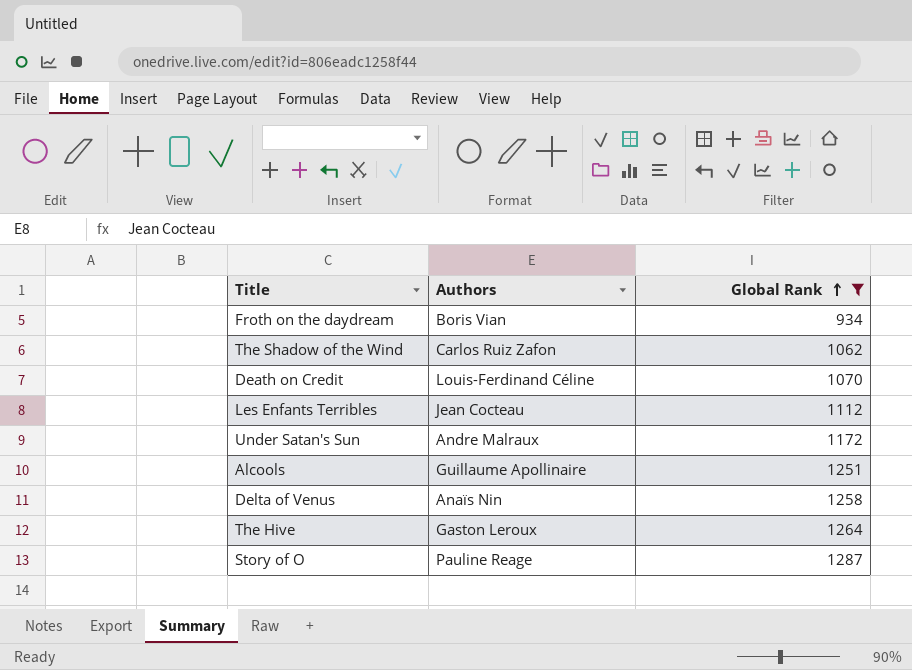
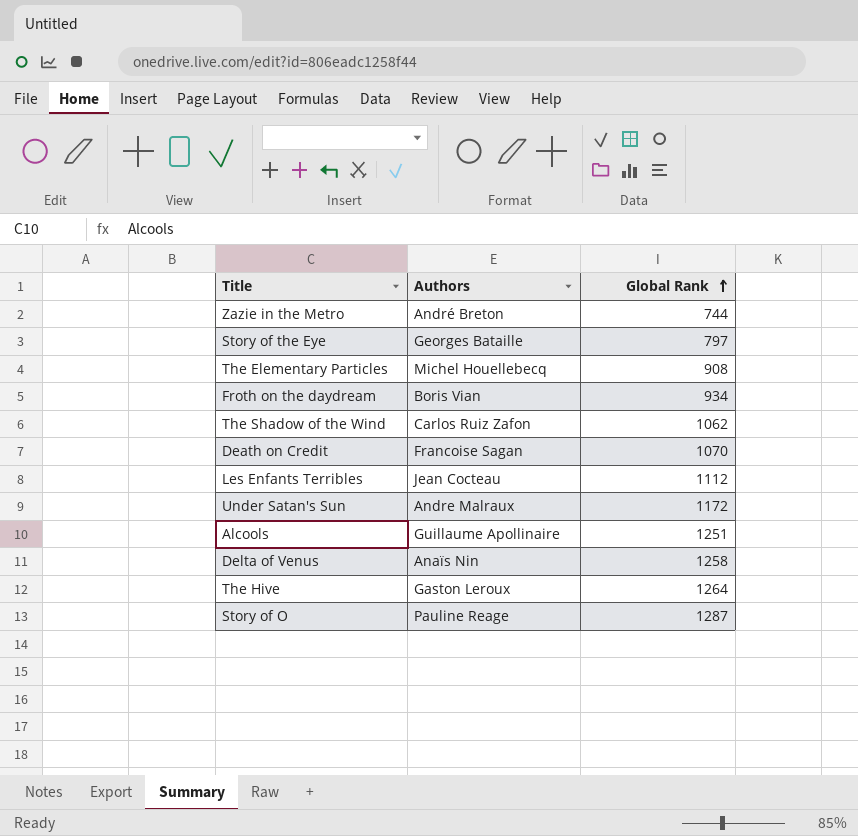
filter: Global Rank >= 934 -> none
Death on Credit | Authors: Louis-Ferdinand Céline -> Francoise Sagan

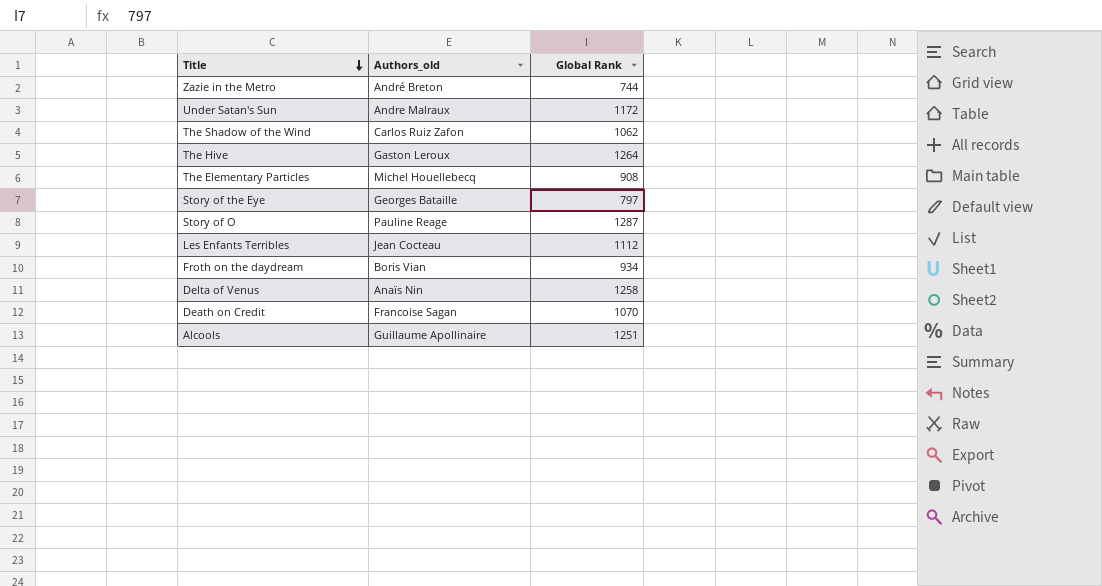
row order: Global Rank ascending -> Title descending
column name: Authors -> Authors_old

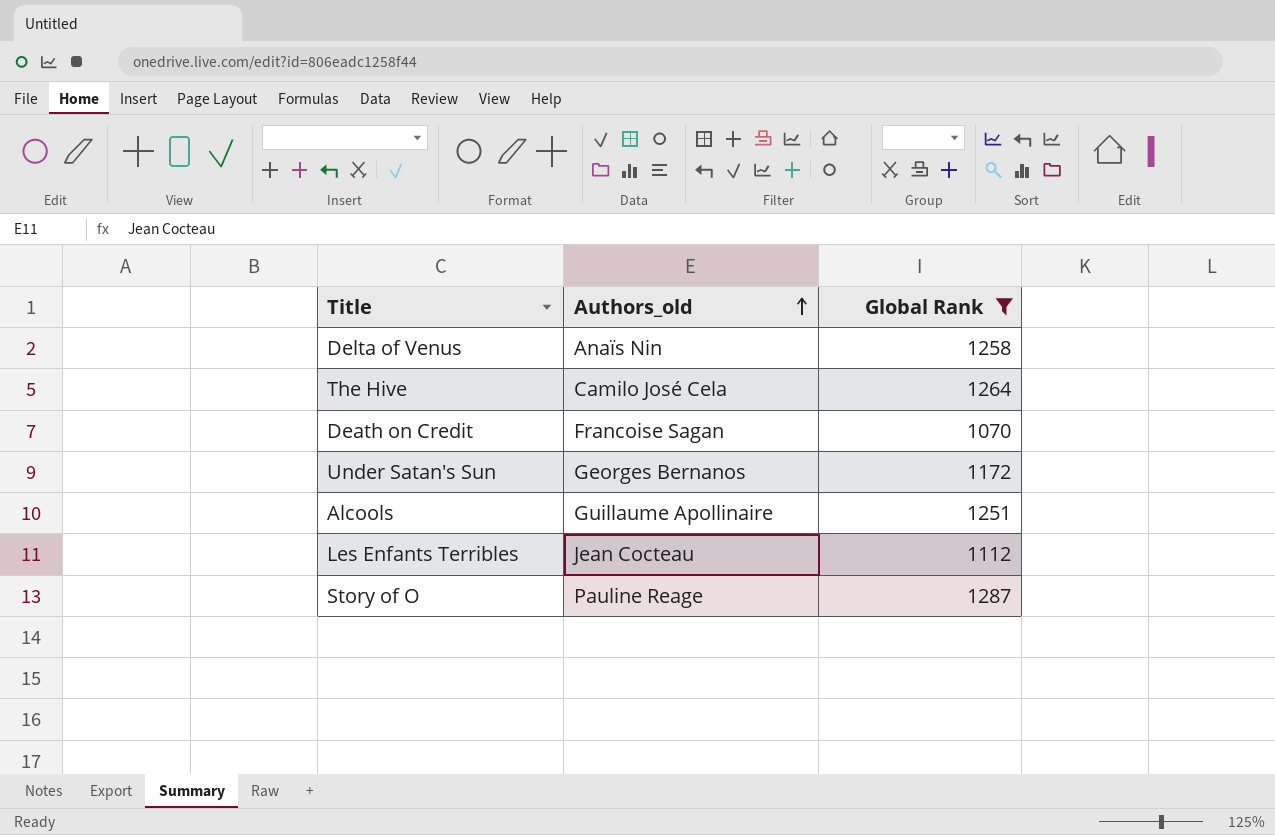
filter: none -> Global Rank >= 1070
row order: Title descending -> Authors_old ascending
The Hive | Authors_old: Gaston Leroux -> Camilo José Cela
Under Satan's Sun | Authors_old: Andre Malraux -> Georges Bernanos

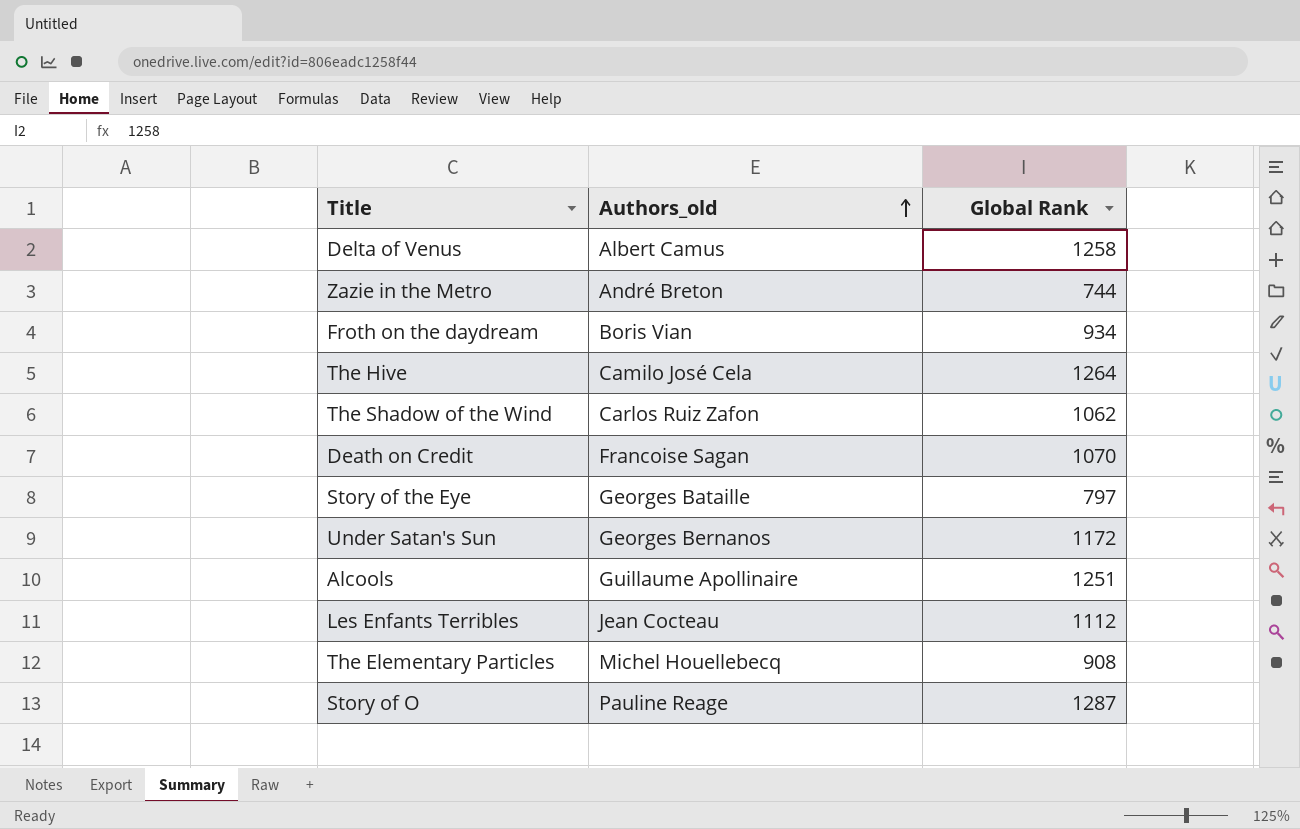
filter: Global Rank >= 1070 -> none
Delta of Venus | Authors_old: Anaïs Nin -> Albert Camus

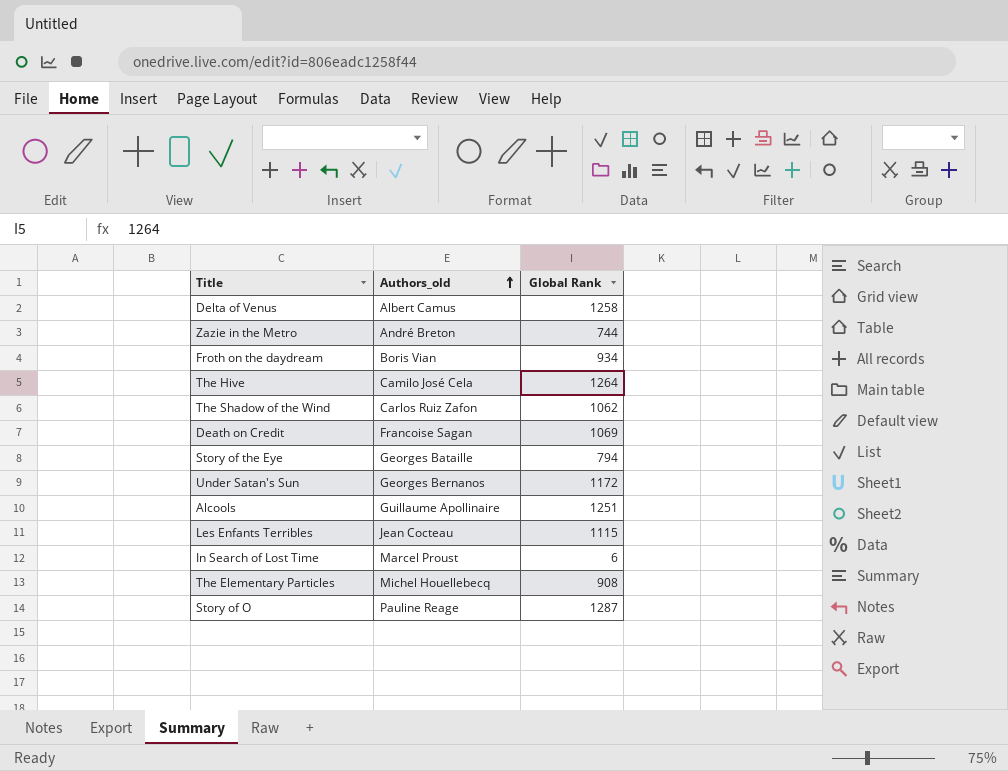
Death on Credit | Global Rank: 1070 -> 1069
Story of the Eye | Global Rank: 797 -> 794
Les Enfants Terribles | Global Rank: 1112 -> 1115
row In Search of Lost Time: none -> Marcel Proust | 6

